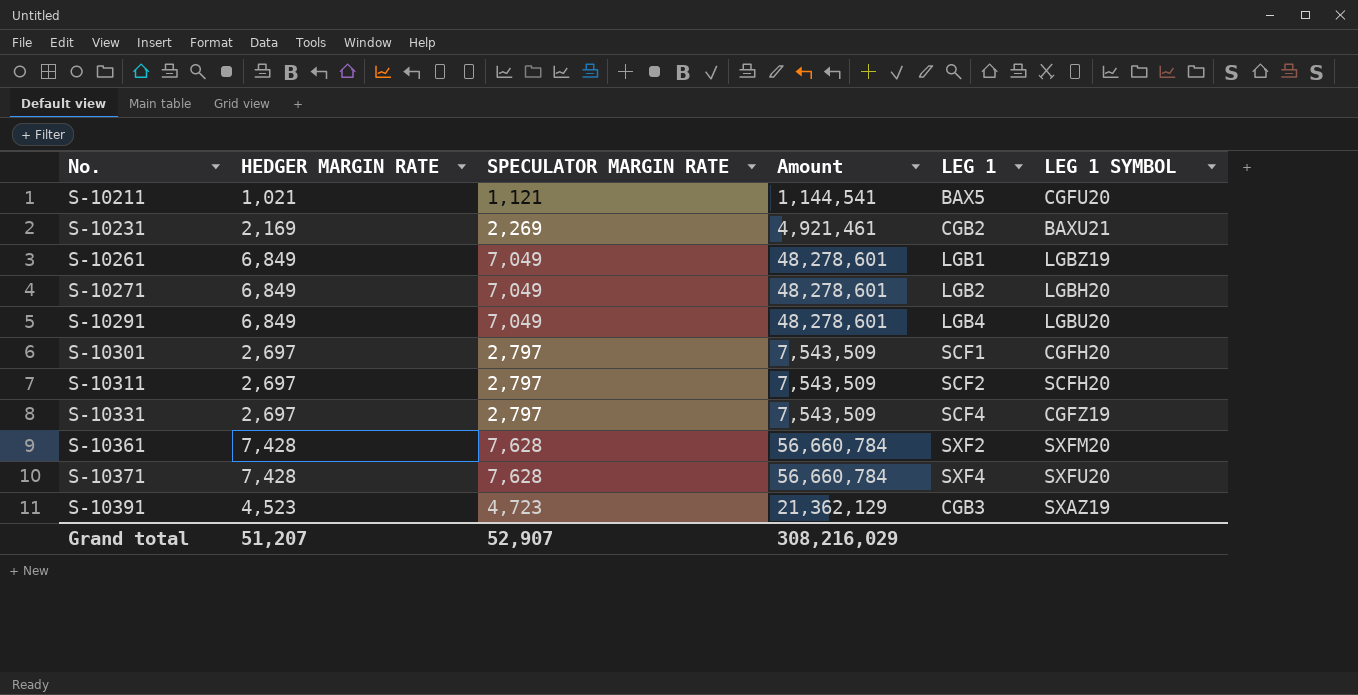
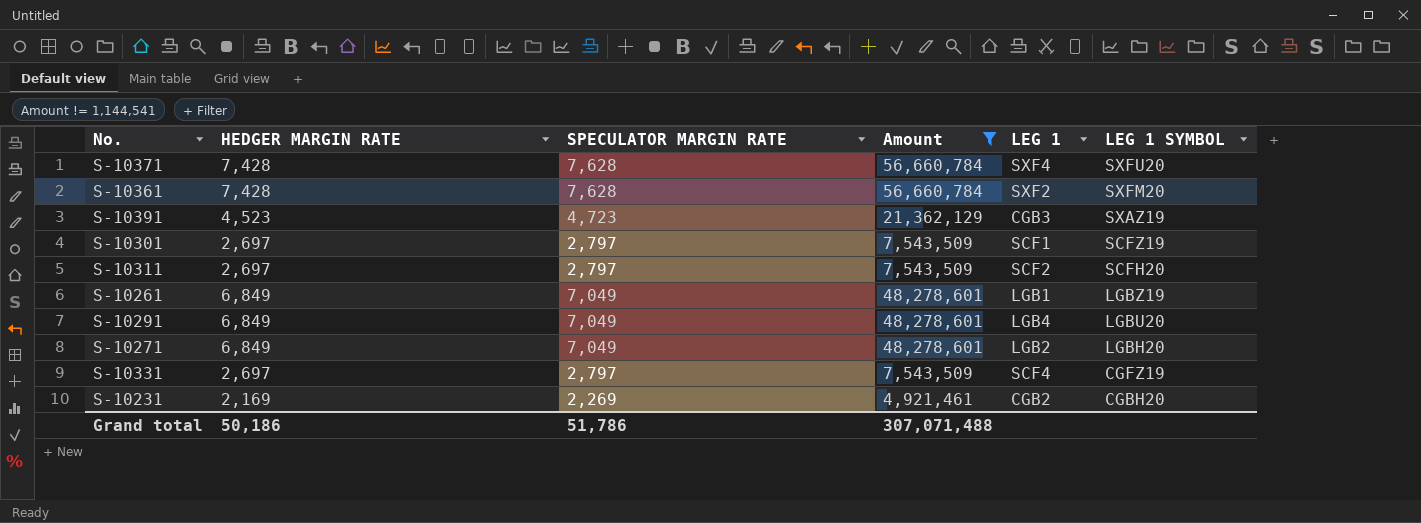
filter: none -> Amount != 1,144,541
row order: No. ascending -> LEG 1 SYMBOL descending
S-10301 | LEG 1 SYMBOL: CGFH20 -> SCFZ19
S-10231 | LEG 1 SYMBOL: BAXU21 -> CGBH20
Grand total | HEDGER MARGIN RATE: 51,207 -> 50,186
Grand total | SPECULATOR MARGIN RATE: 52,907 -> 51,786
Grand total | Amount: 308,216,029 -> 307,071,488

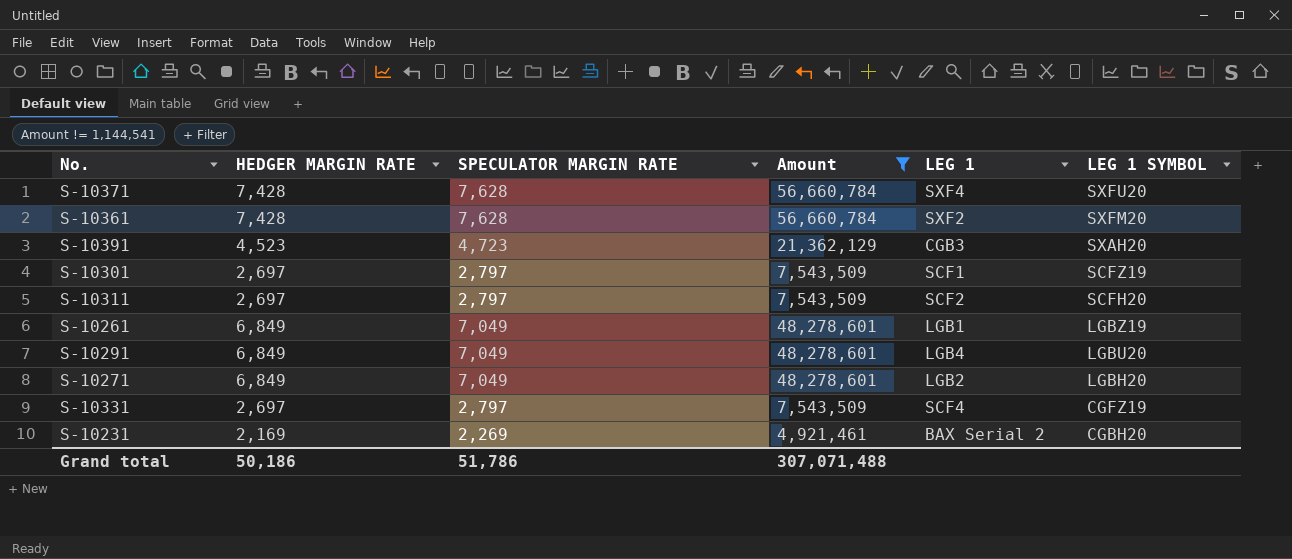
S-10391 | LEG 1 SYMBOL: SXAZ19 -> SXAH20
S-10231 | LEG 1: CGB2 -> BAX Serial 2

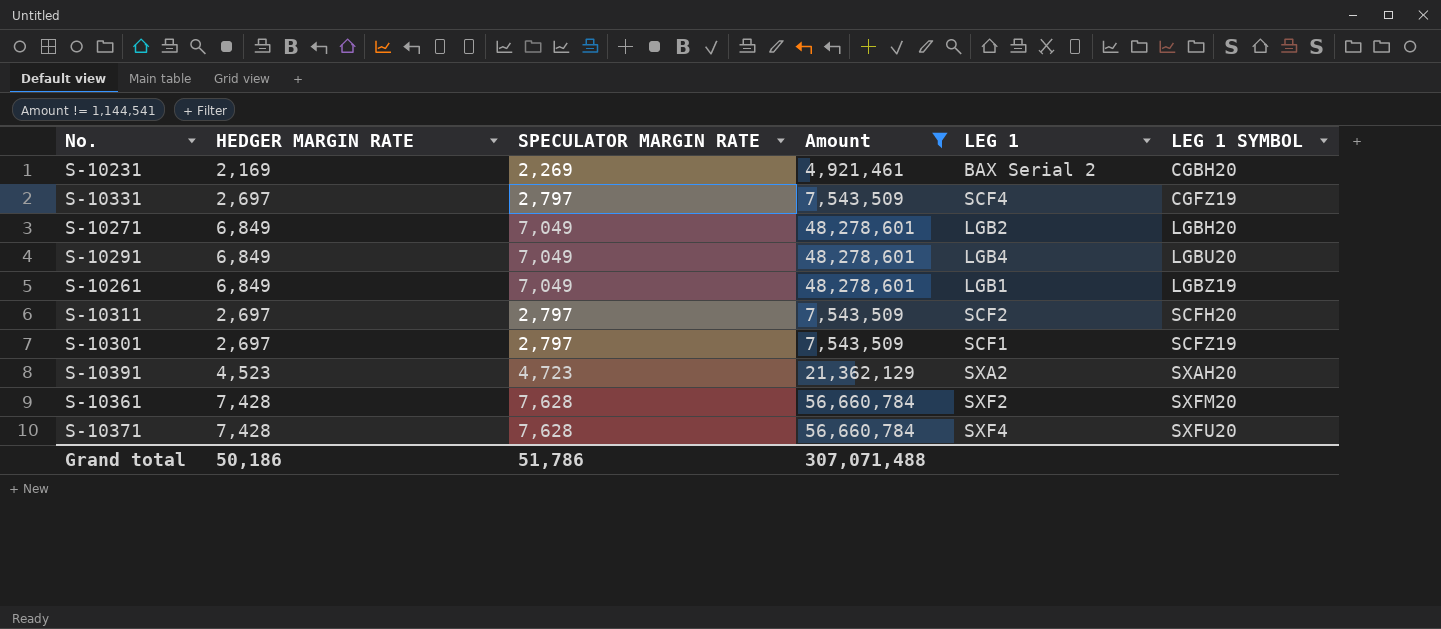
row order: LEG 1 SYMBOL descending -> LEG 1 SYMBOL ascending
S-10391 | LEG 1: CGB3 -> SXA2

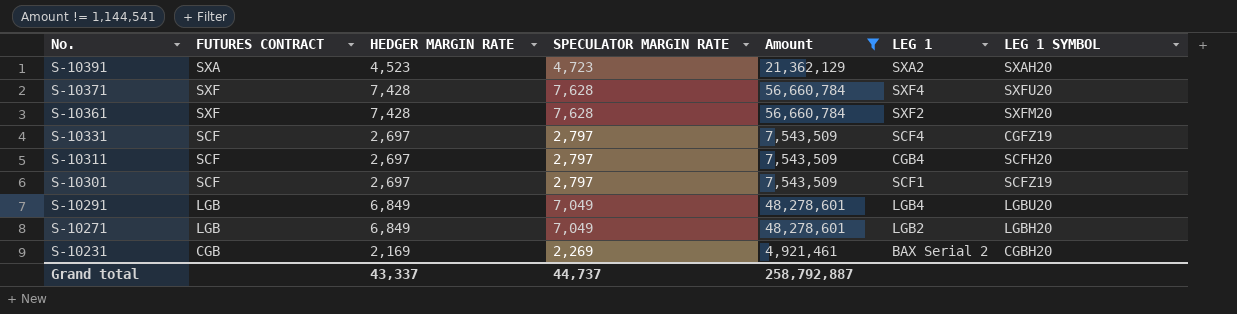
row order: LEG 1 SYMBOL ascending -> No. descending
column FUTURES CONTRACT | position: none -> 2
row S-10261: 6,849 | 7,049 | 48,278,601 | LGB1 | LGBZ19 -> none
S-10311 | LEG 1: SCF2 -> CGB4
Grand total | HEDGER MARGIN RATE: 50,186 -> 43,337
Grand total | SPECULATOR MARGIN RATE: 51,786 -> 44,737
Grand total | Amount: 307,071,488 -> 258,792,887

